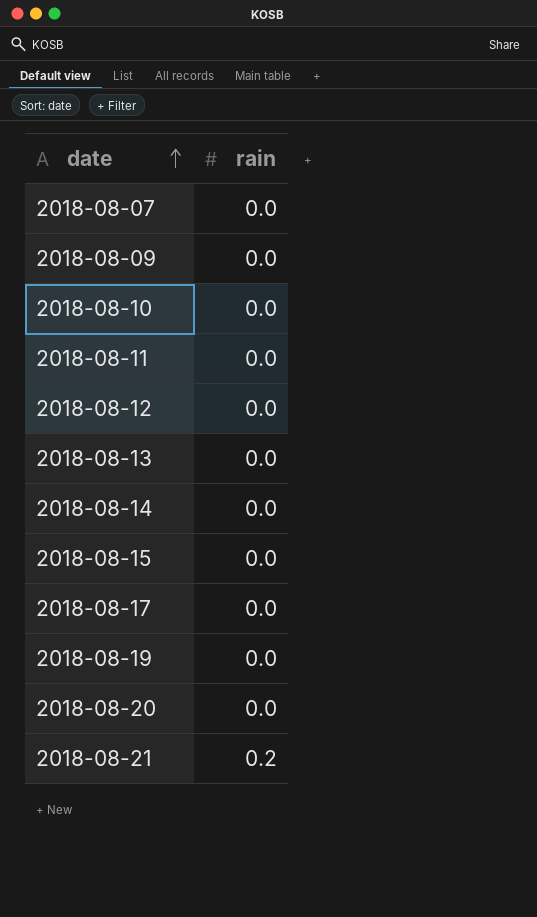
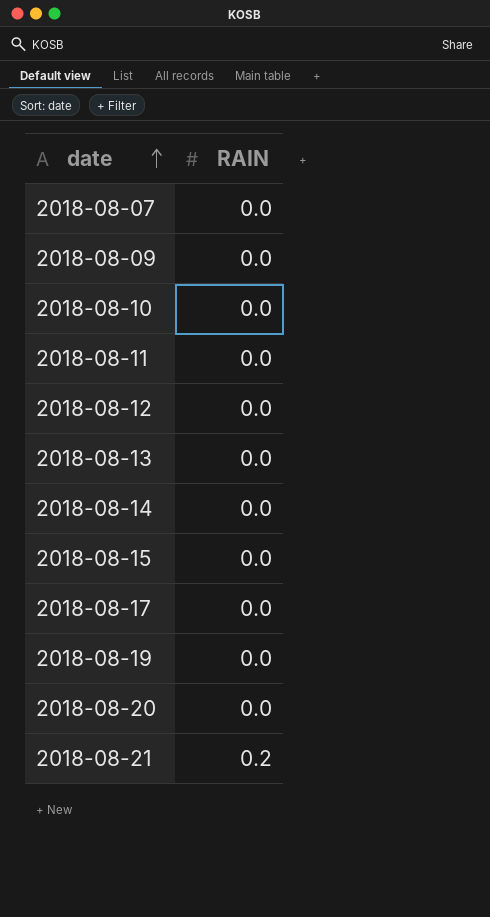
column name: rain -> RAIN

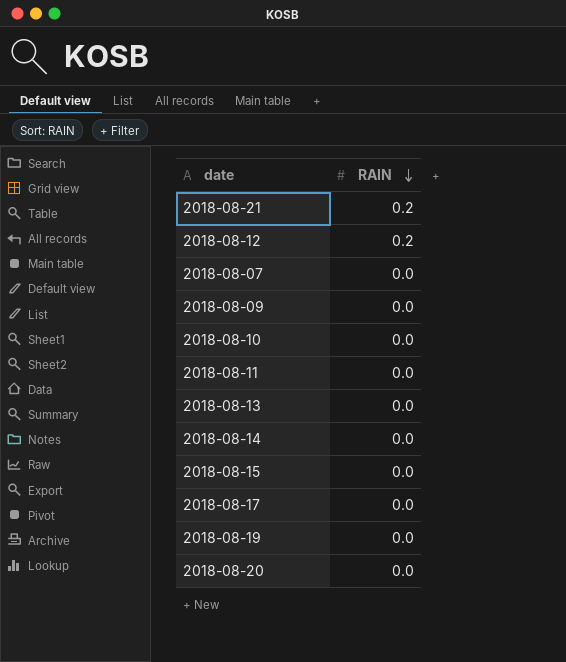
row order: date ascending -> RAIN descending
2018-08-12 | RAIN: 0.0 -> 0.2

